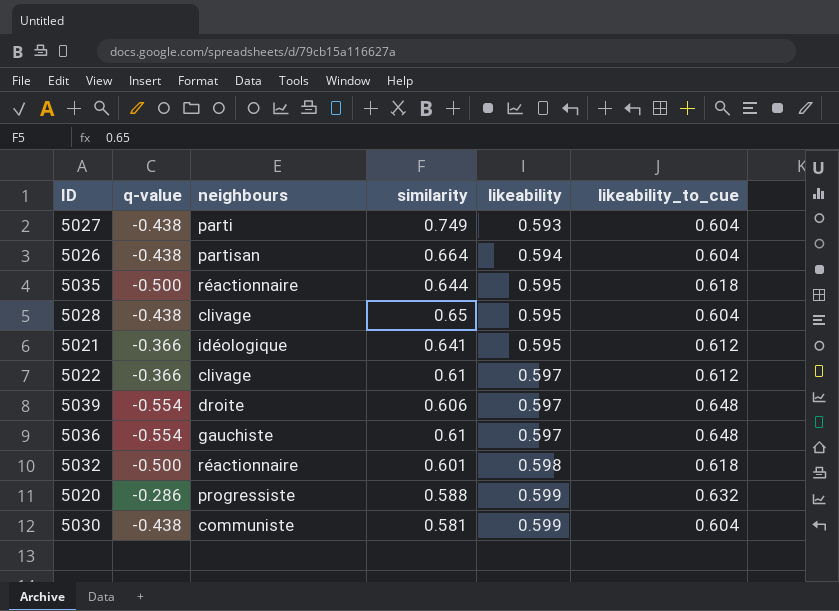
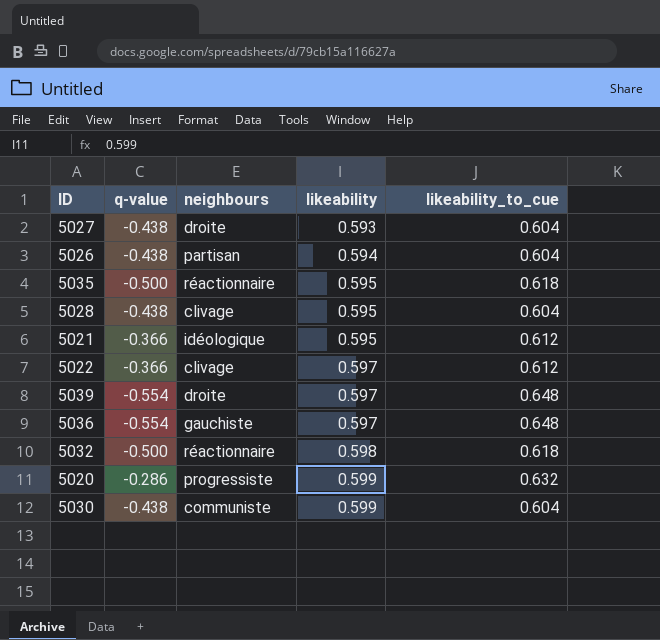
column similarity | position: 4 -> none
5027 | neighbours: parti -> droite

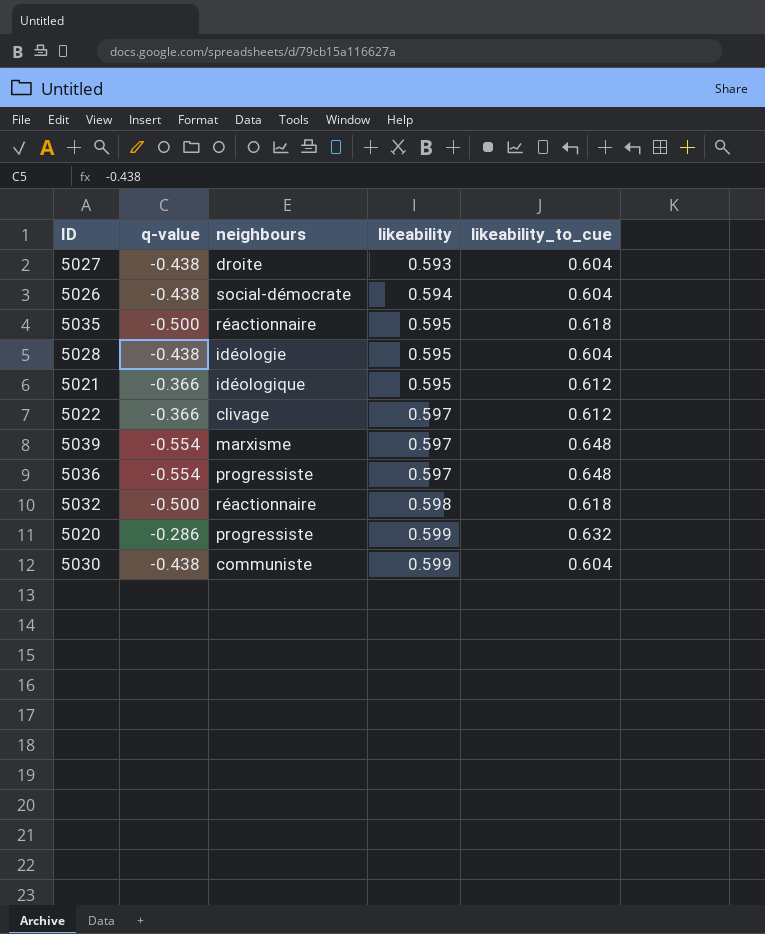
5026 | neighbours: partisan -> social-démocrate
5028 | neighbours: clivage -> idéologie
5039 | neighbours: droite -> marxisme
5036 | neighbours: gauchiste -> progressiste

